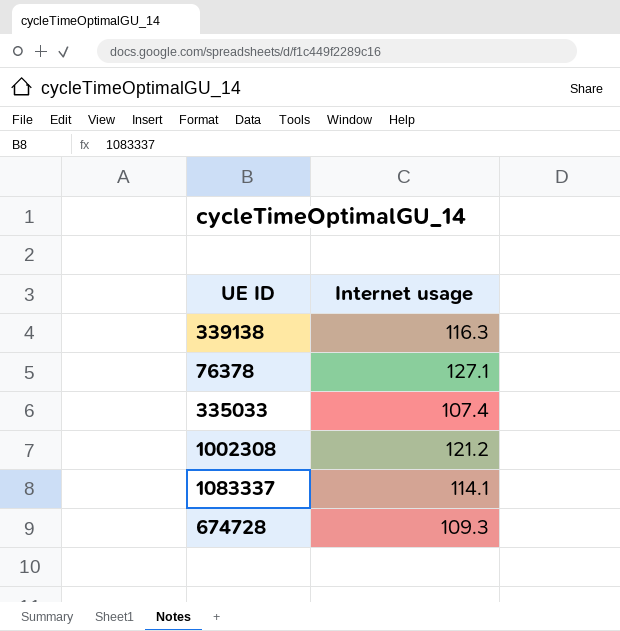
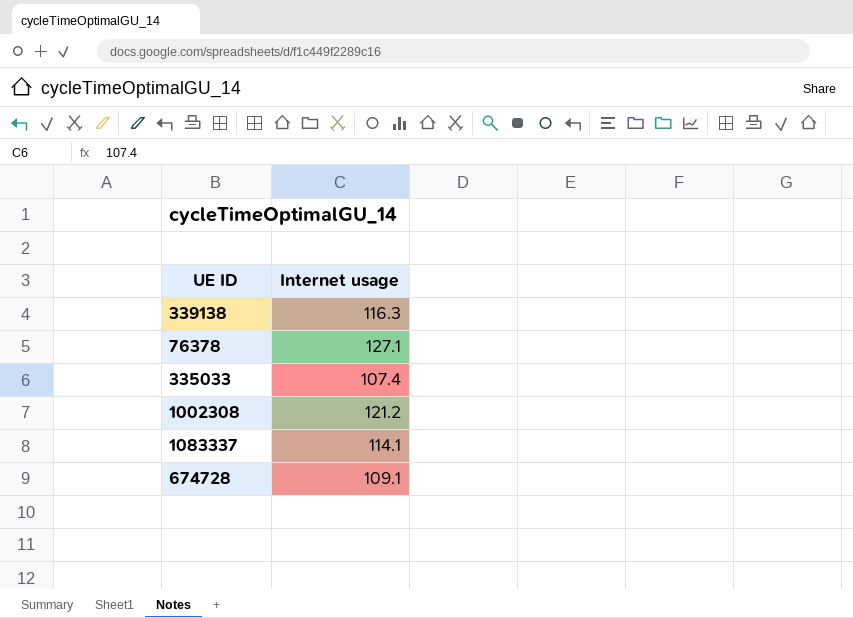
674728 | Internet usage: 109.3 -> 109.1

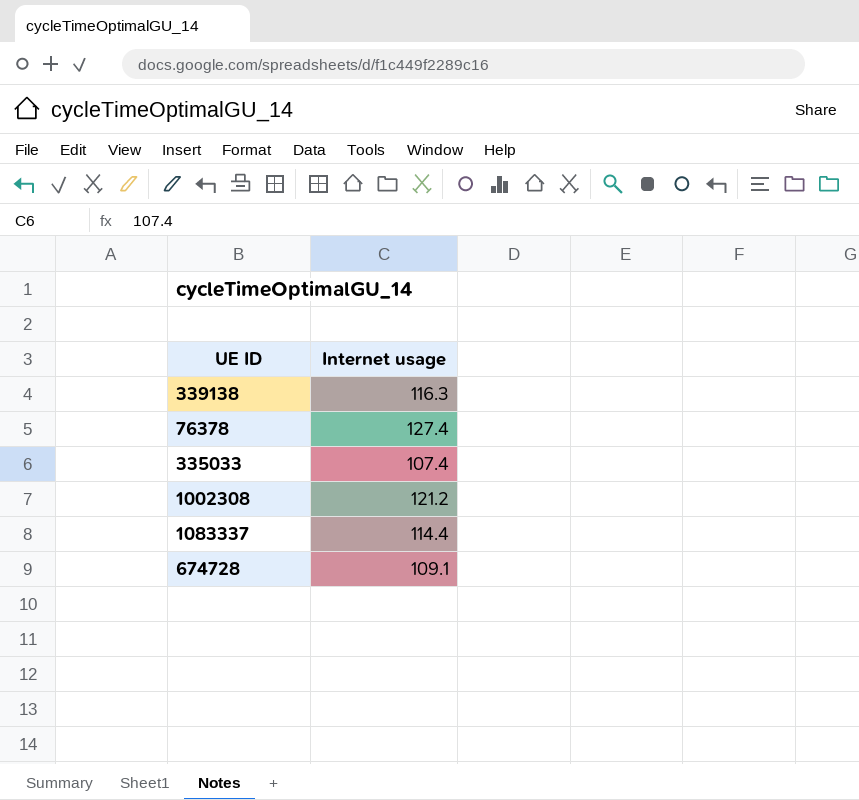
76378 | Internet usage: 127.1 -> 127.4
1083337 | Internet usage: 114.1 -> 114.4

